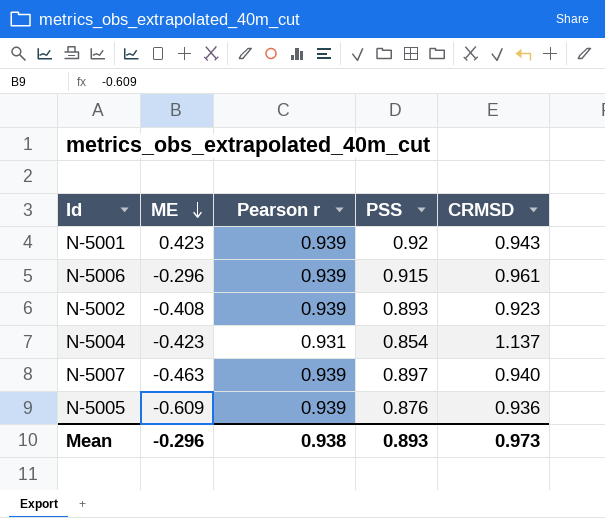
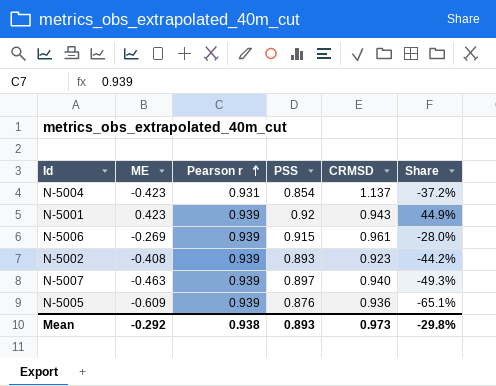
row order: ME descending -> Pearson r ascending
column Share | formula: none -> [ME] / [CRMSD]
N-5006 | ME: -0.296 -> -0.269
Mean | ME: -0.296 -> -0.292

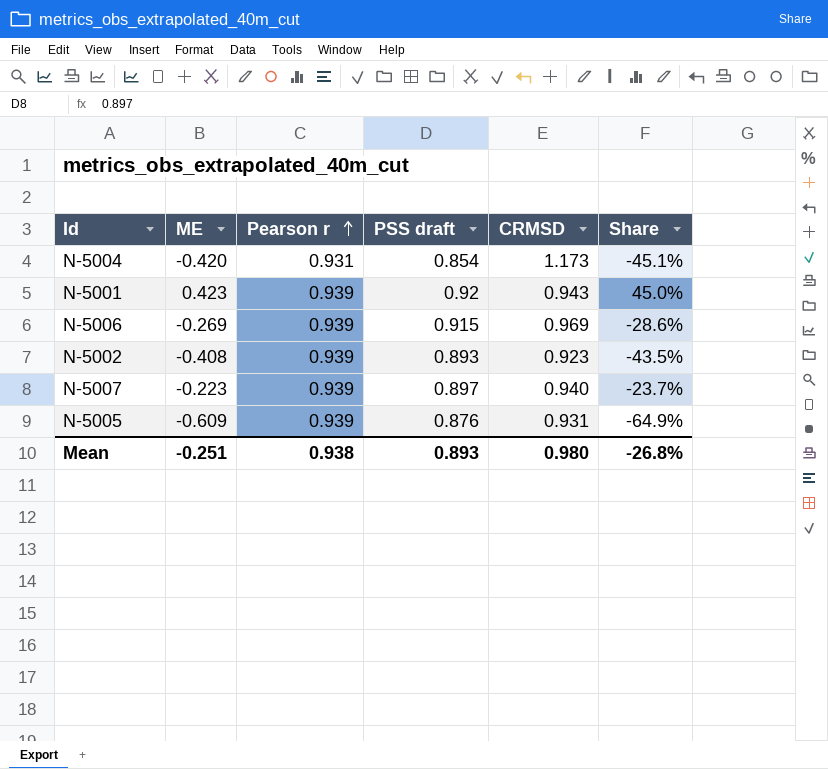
column name: PSS -> PSS draft
column Share | formula: [ME] / [CRMSD] -> [ME] / [Pearson r]
N-5004 | ME: -0.423 -> -0.420
N-5004 | CRMSD: 1.137 -> 1.173
N-5006 | CRMSD: 0.961 -> 0.969
N-5007 | ME: -0.463 -> -0.223
N-5005 | CRMSD: 0.936 -> 0.931
Mean | ME: -0.292 -> -0.251
Mean | CRMSD: 0.973 -> 0.980
Mean | Share: -29.8% -> -26.8%

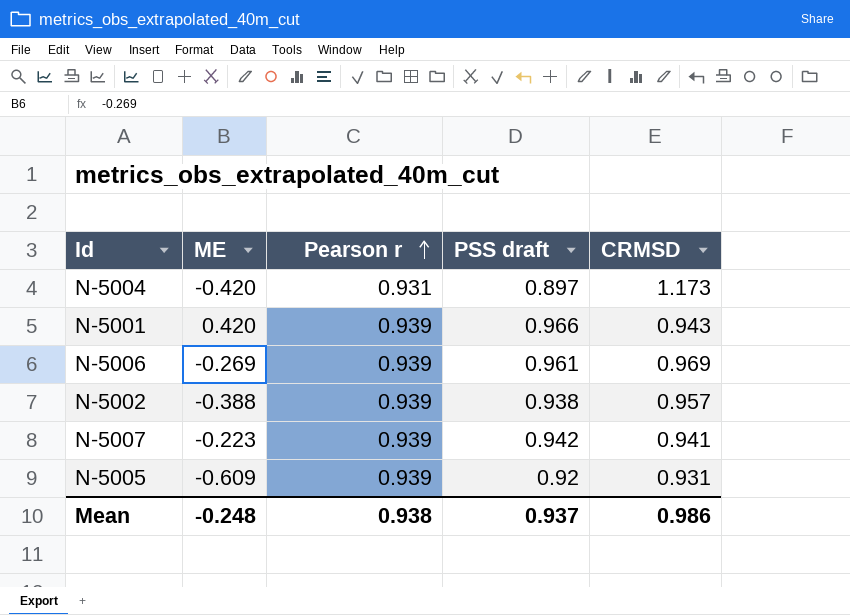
column Share | formula: [ME] / [Pearson r] -> none
N-5004 | PSS draft: 0.854 -> 0.897
N-5001 | ME: 0.423 -> 0.420
N-5001 | PSS draft: 0.92 -> 0.966
N-5006 | PSS draft: 0.915 -> 0.961
N-5002 | ME: -0.408 -> -0.388
N-5002 | PSS draft: 0.893 -> 0.938
N-5002 | CRMSD: 0.923 -> 0.957
N-5007 | PSS draft: 0.897 -> 0.942
N-5007 | CRMSD: 0.940 -> 0.941
N-5005 | PSS draft: 0.876 -> 0.92
Mean | ME: -0.251 -> -0.248
Mean | PSS draft: 0.893 -> 0.937
Mean | CRMSD: 0.980 -> 0.986

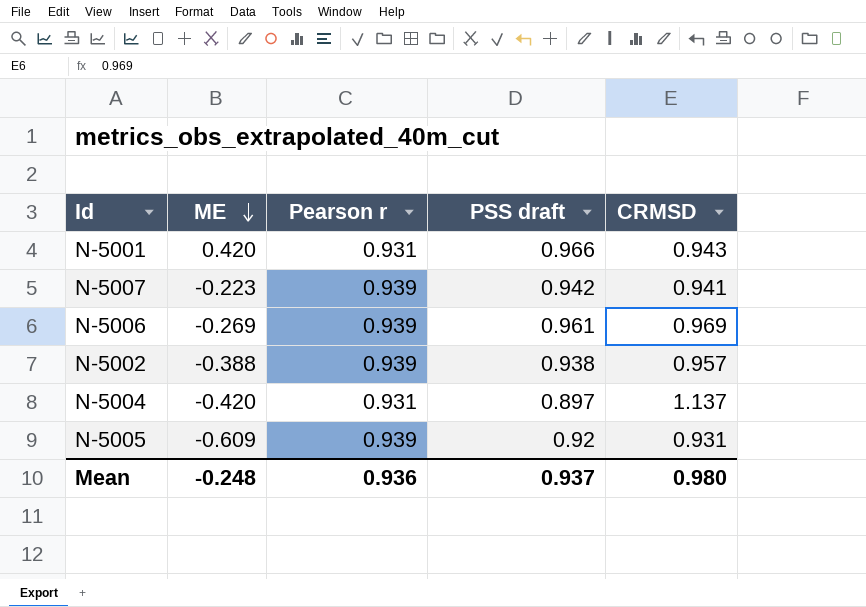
row order: Pearson r ascending -> ME descending
N-5001 | Pearson r: 0.939 -> 0.931
N-5004 | CRMSD: 1.173 -> 1.137
Mean | Pearson r: 0.938 -> 0.936
Mean | CRMSD: 0.986 -> 0.980

